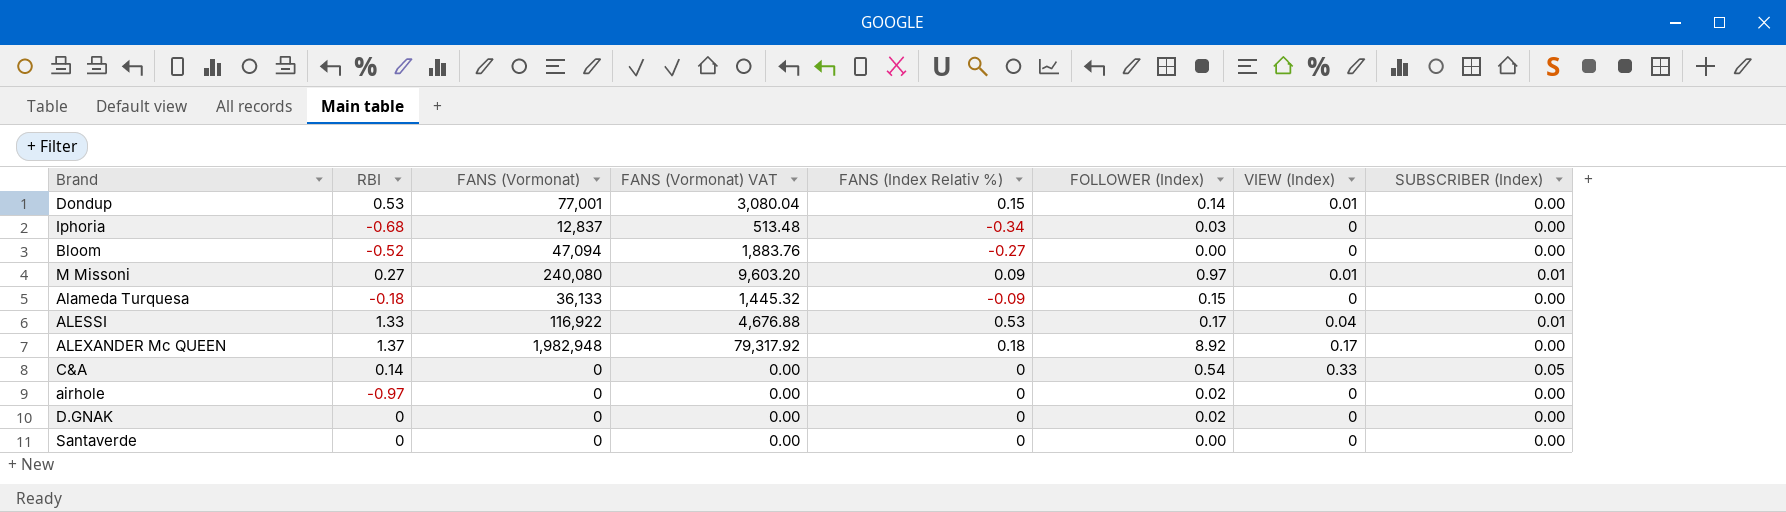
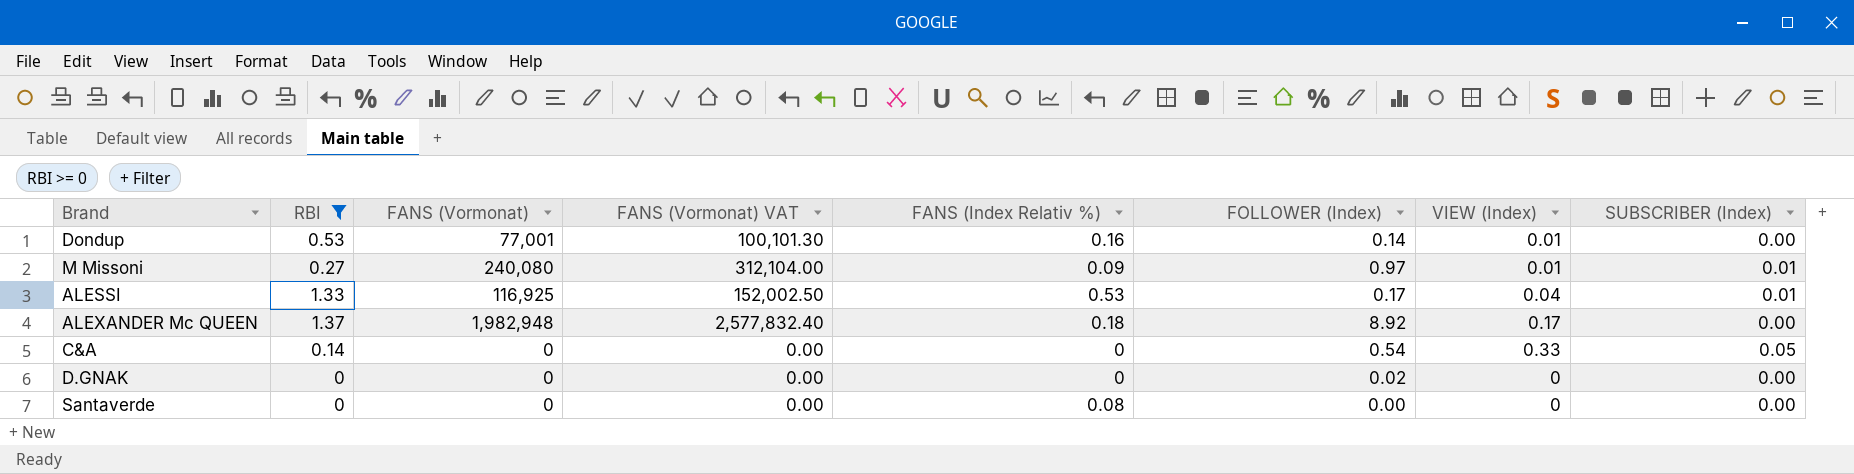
filter: none -> RBI >= 0
column FANS (Vormonat) VAT | formula: [FANS (Vormonat)] * 0.04 -> [FANS (Vormonat)] * 1.3
Dondup | FANS (Index Relativ %): 0.15 -> 0.16
ALESSI | FANS (Vormonat): 116,922 -> 116,925
Santaverde | FANS (Index Relativ %): 0 -> 0.08

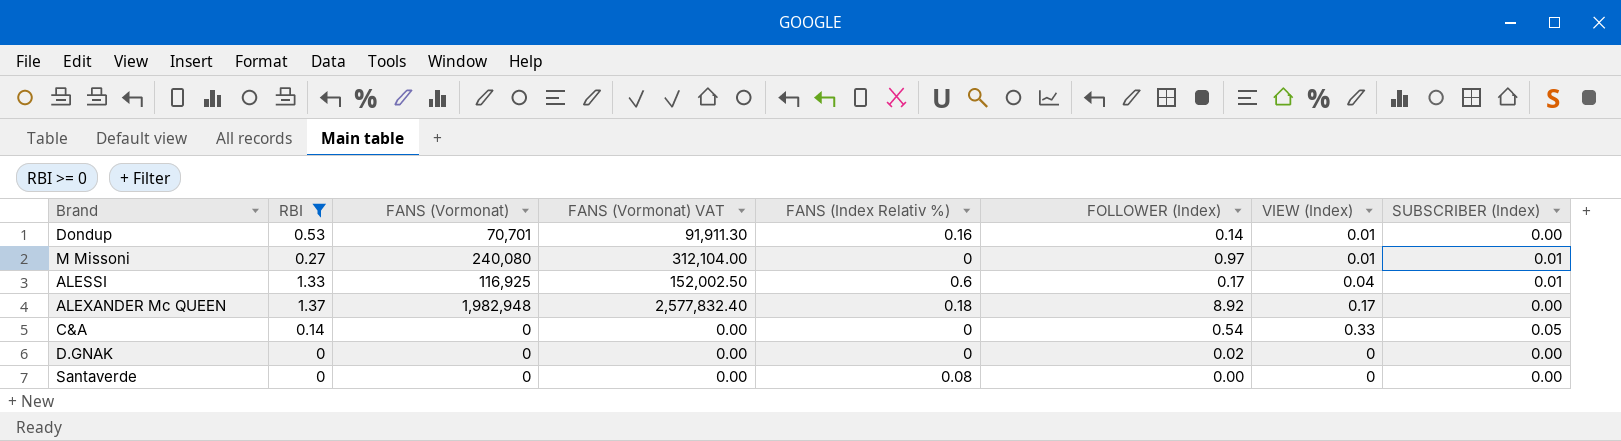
Dondup | FANS (Vormonat): 77,001 -> 70,701
Dondup | FANS (Vormonat) VAT: 100,101.30 -> 91,911.30
M Missoni | FANS (Index Relativ %): 0.09 -> 0
ALESSI | FANS (Index Relativ %): 0.53 -> 0.6

